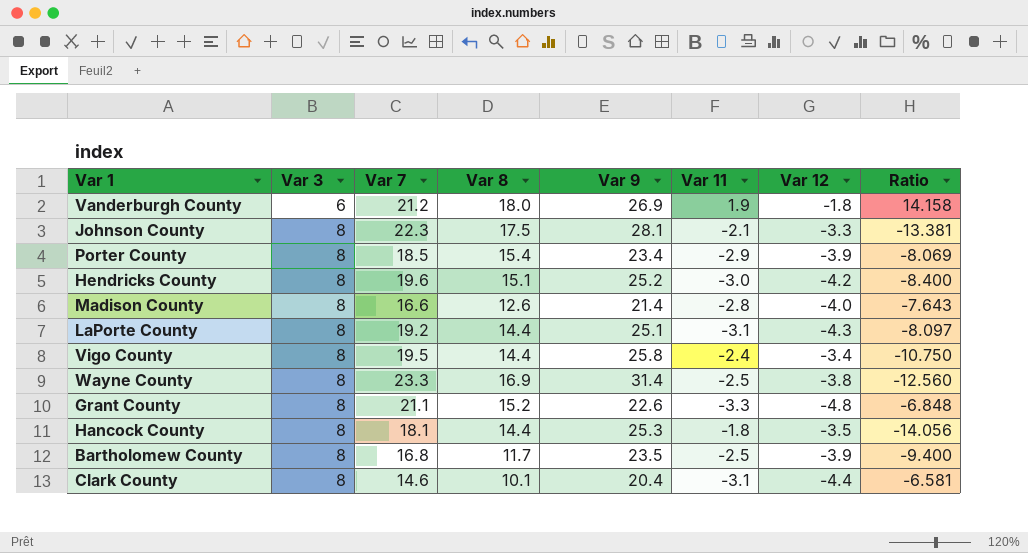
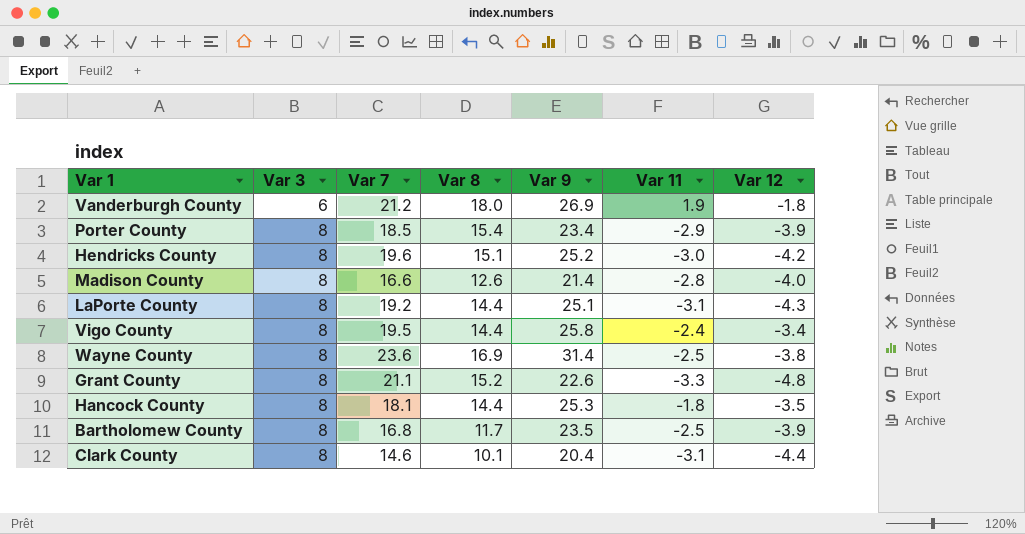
column Ratio | formula: [Var 9] / [Var 11] -> none
row Johnson County: 8 | 22.3 | 17.5 | 28.1 | -2.1 | -3.3 | -13.381 -> none
Wayne County | Var 7: 23.3 -> 23.6

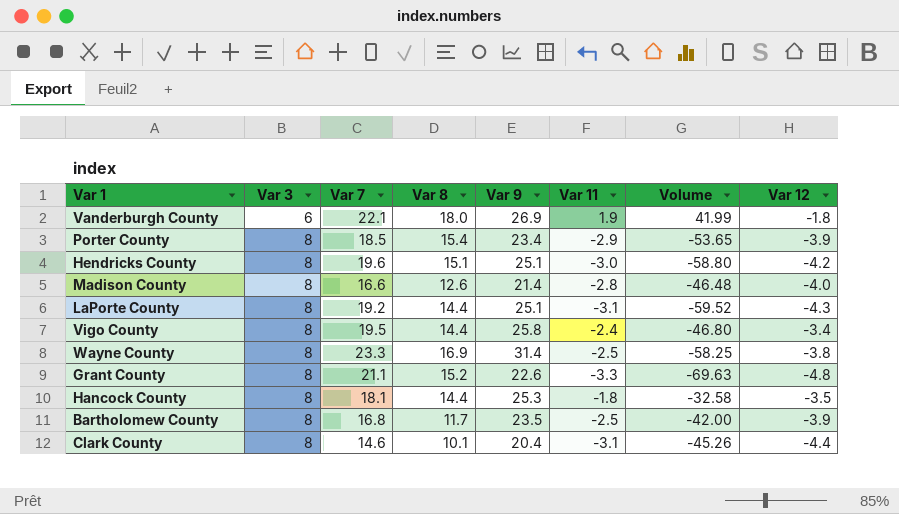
column Volume | formula: none -> [Var 7] * [Var 11]
Vanderburgh County | Var 7: 21.2 -> 22.1
Hendricks County | Var 9: 25.2 -> 25.1
Wayne County | Var 7: 23.6 -> 23.3

